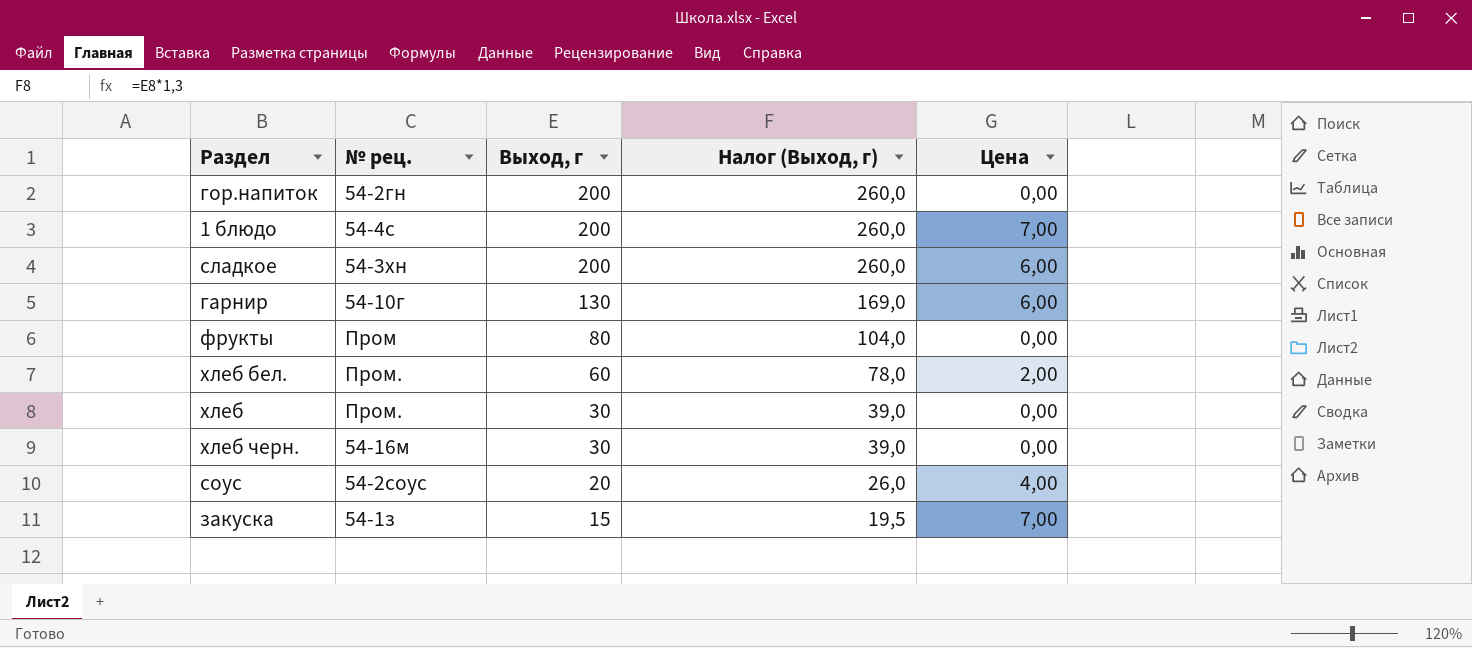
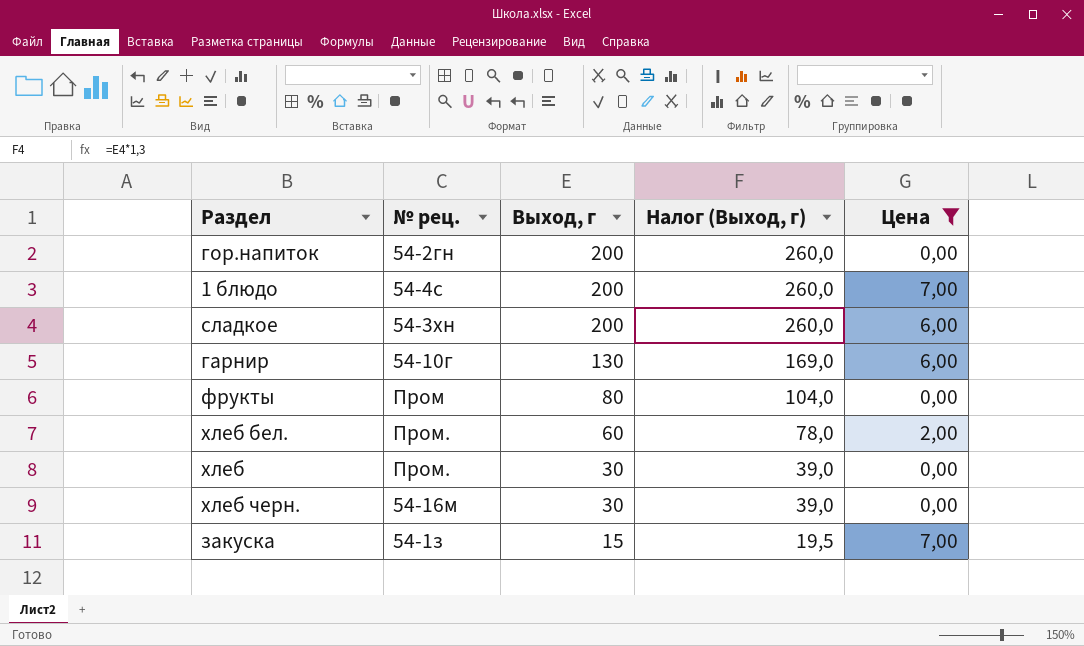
filter: none -> Цена != 4,00

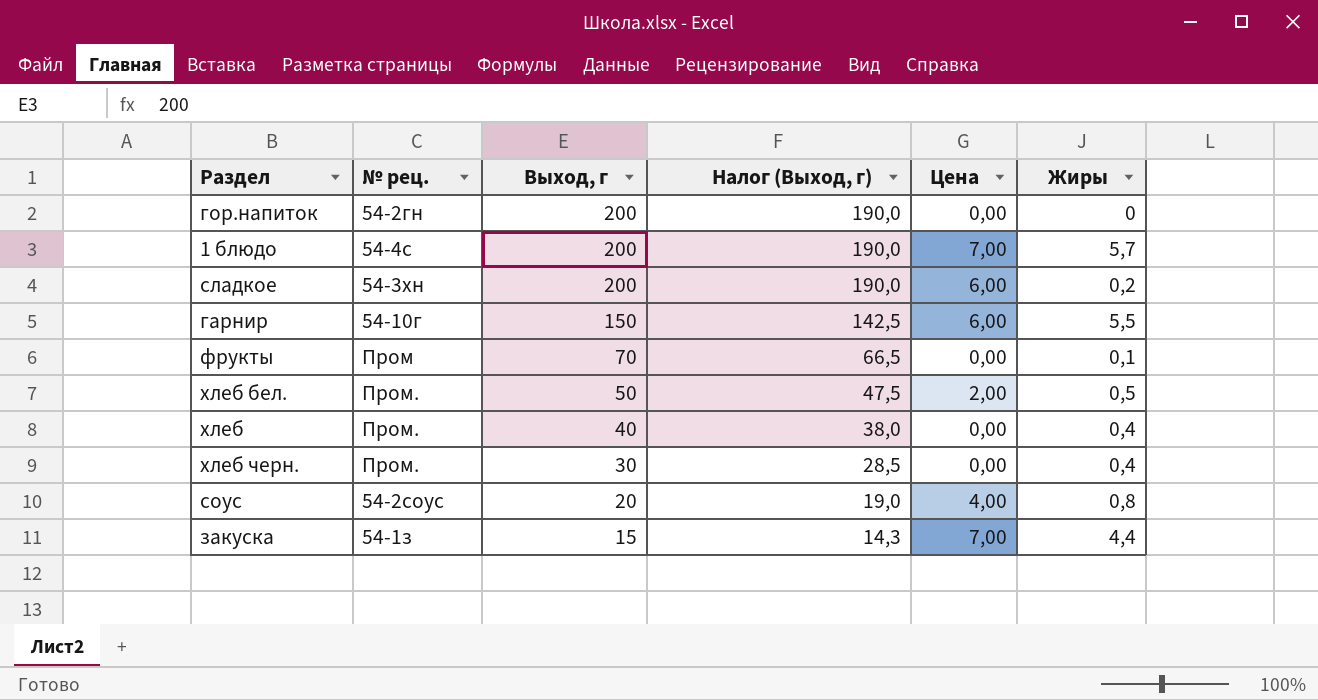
filter: Цена != 4,00 -> none
column Налог (Выход, г) | formula: [Выход, г] * 1,3 -> [Выход, г] * 0,95
column Жиры | position: none -> 6
гарнир | Выход, г: 130 -> 150
фрукты | Выход, г: 80 -> 70
хлеб бел. | Выход, г: 60 -> 50
хлеб | Выход, г: 30 -> 40
хлеб черн. | № рец.: 54-16м -> Пром.

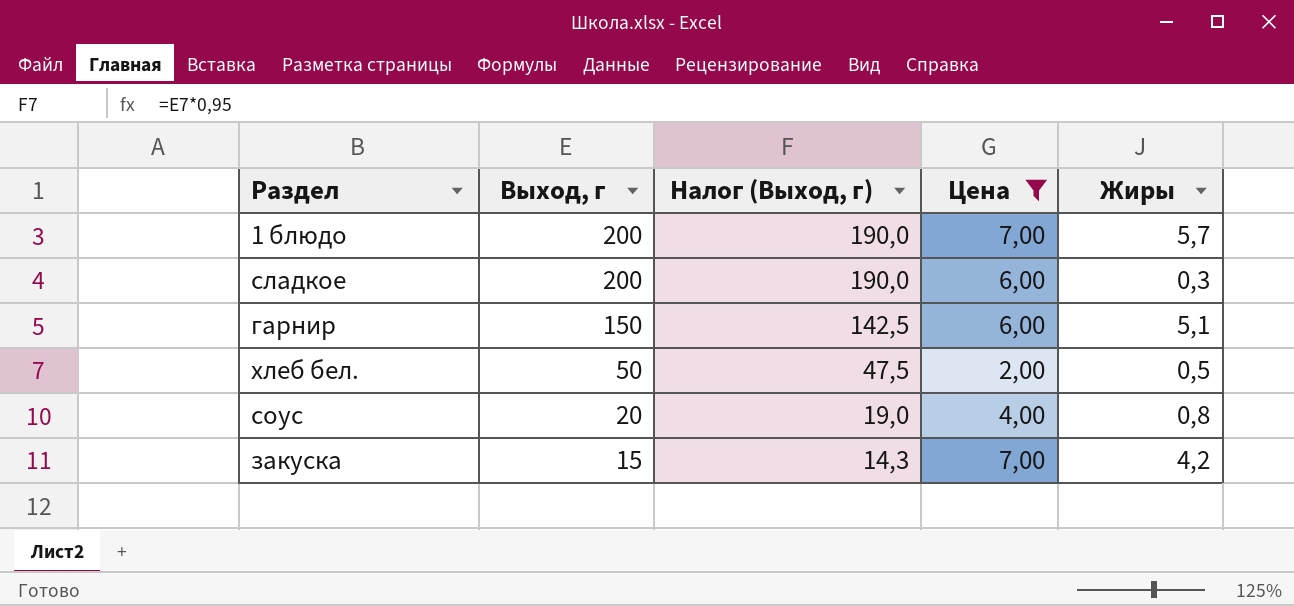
filter: none -> Цена != 0,00
column № рец. | position: 2 -> none
сладкое | Жиры: 0,2 -> 0,3
гарнир | Жиры: 5,5 -> 5,1
закуска | Жиры: 4,4 -> 4,2

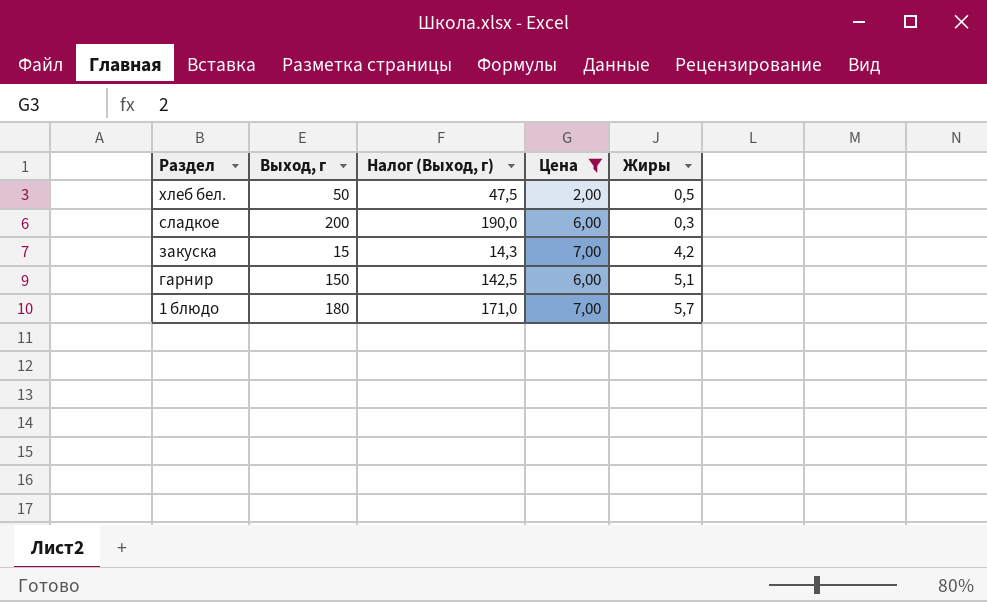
row order: Выход, г descending -> Раздел descending
row соус: 20 | 19,0 | 4,00 | 0,8 -> none
1 блюдо | Выход, г: 200 -> 180
1 блюдо | Налог (Выход, г): 190,0 -> 171,0

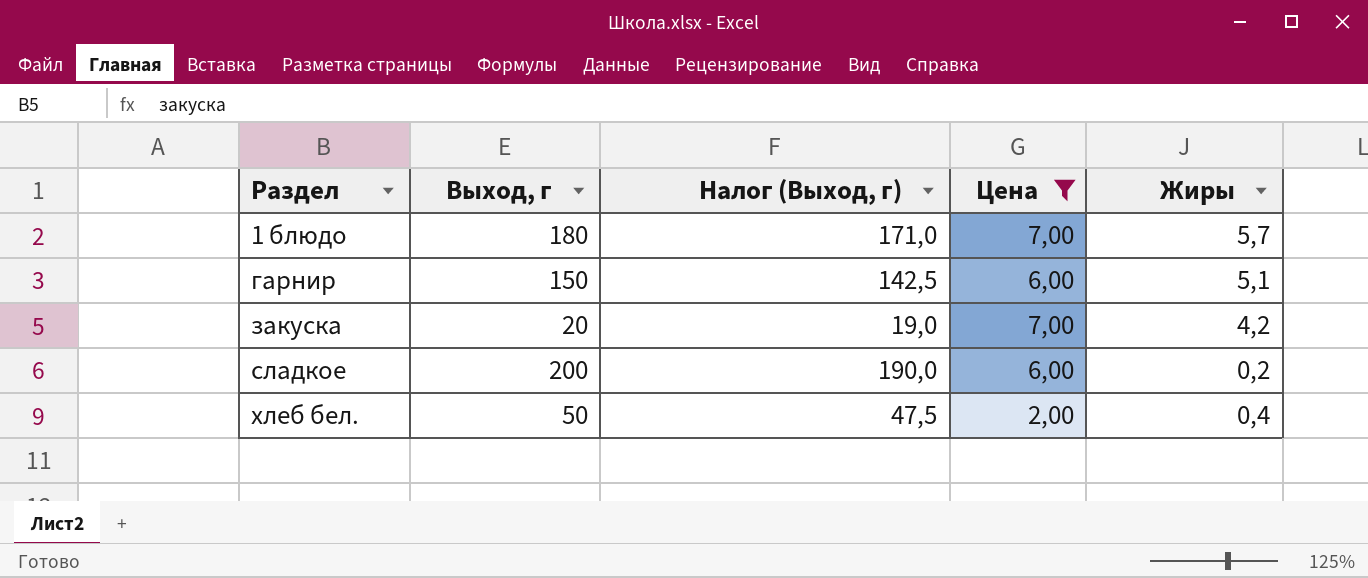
row order: Раздел descending -> Раздел ascending
закуска | Выход, г: 15 -> 20
закуска | Налог (Выход, г): 14,3 -> 19,0
сладкое | Жиры: 0,3 -> 0,2
хлеб бел. | Жиры: 0,5 -> 0,4

